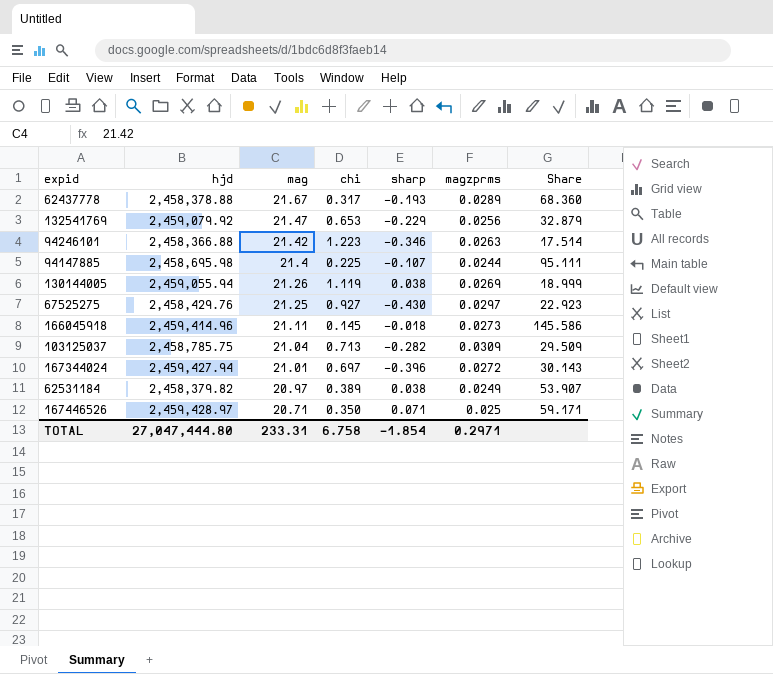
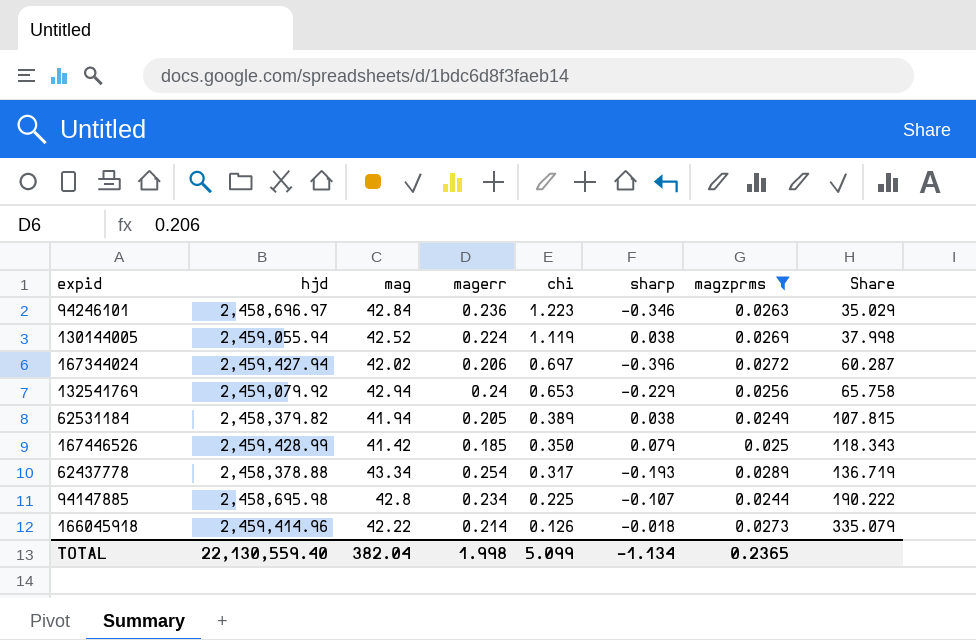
filter: none -> magzprms <= 0.0289
row order: mag descending -> chi descending
column magerr | position: none -> 4
94246101 | hjd: 2,458,366.88 -> 2,458,696.97
94246101 | mag: 21.42 -> 42.84
94246101 | Share: 17.514 -> 35.029
130144005 | mag: 21.26 -> 42.52
130144005 | Share: 18.999 -> 37.998
167344024 | mag: 21.01 -> 42.02
167344024 | Share: 30.143 -> 60.287
132541769 | mag: 21.47 -> 42.94
132541769 | Share: 32.879 -> 65.758
62531184 | mag: 20.97 -> 41.94
62531184 | Share: 53.907 -> 107.815
167446526 | hjd: 2,459,428.97 -> 2,459,428.99
167446526 | mag: 20.71 -> 41.42
167446526 | sharp: 0.071 -> 0.079
167446526 | Share: 59.171 -> 118.343
62437778 | mag: 21.67 -> 43.34
62437778 | Share: 68.360 -> 136.719
94147885 | mag: 21.4 -> 42.8
94147885 | Share: 95.111 -> 190.222
166045918 | mag: 21.11 -> 42.22
166045918 | chi: 0.145 -> 0.126
166045918 | Share: 145.586 -> 335.079
TOTAL | hjd: 27,047,444.80 -> 22,130,559.40
TOTAL | mag: 233.31 -> 382.04
TOTAL | chi: 6.758 -> 5.099
TOTAL | sharp: -1.854 -> -1.134
TOTAL | magzprms: 0.2971 -> 0.2365

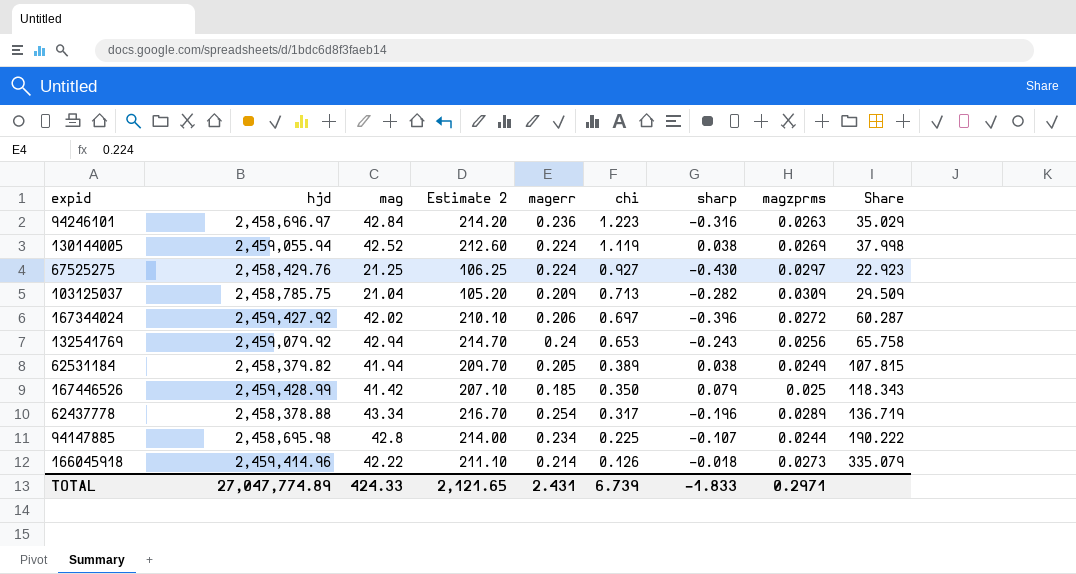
filter: magzprms <= 0.0289 -> none
column Estimate 2 | formula: none -> [mag] * 5
94246101 | sharp: -0.346 -> -0.316
167344024 | hjd: 2,459,427.94 -> 2,459,427.92
132541769 | sharp: -0.229 -> -0.243
62437778 | sharp: -0.193 -> -0.196
TOTAL | hjd: 22,130,559.40 -> 27,047,774.89
TOTAL | mag: 382.04 -> 424.33
TOTAL | magerr: 1.998 -> 2.431
TOTAL | chi: 5.099 -> 6.739
TOTAL | sharp: -1.134 -> -1.833
TOTAL | magzprms: 0.2365 -> 0.2971

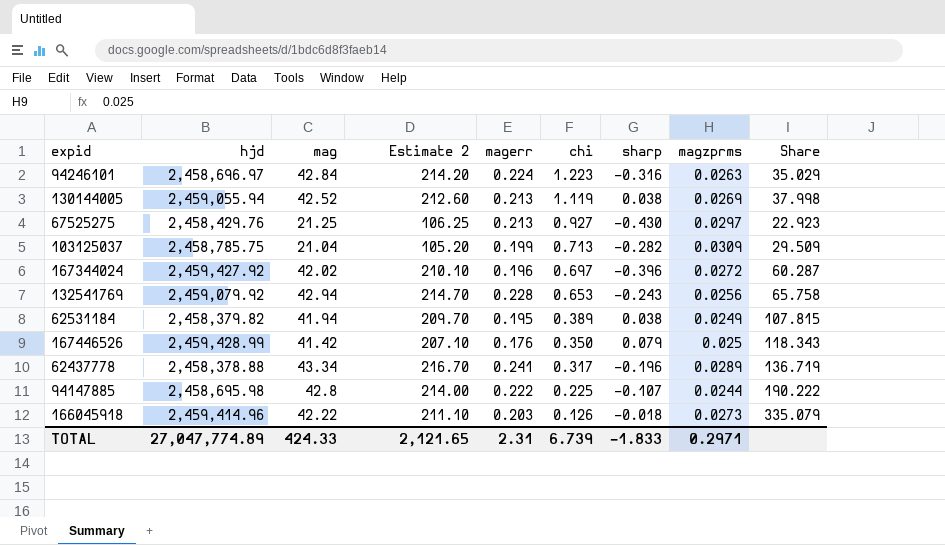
94246101 | magerr: 0.236 -> 0.224
130144005 | magerr: 0.224 -> 0.213
67525275 | magerr: 0.224 -> 0.213
103125037 | magerr: 0.209 -> 0.199
167344024 | magerr: 0.206 -> 0.196
132541769 | magerr: 0.24 -> 0.228
62531184 | magerr: 0.205 -> 0.195
167446526 | magerr: 0.185 -> 0.176
62437778 | magerr: 0.254 -> 0.241
94147885 | magerr: 0.234 -> 0.222
166045918 | magerr: 0.214 -> 0.203
TOTAL | magerr: 2.431 -> 2.31

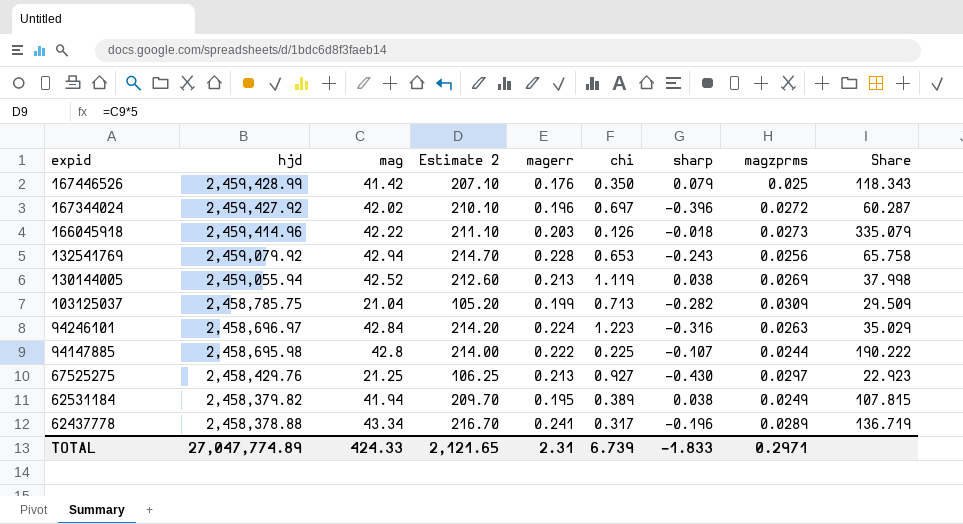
row order: chi descending -> expid descending

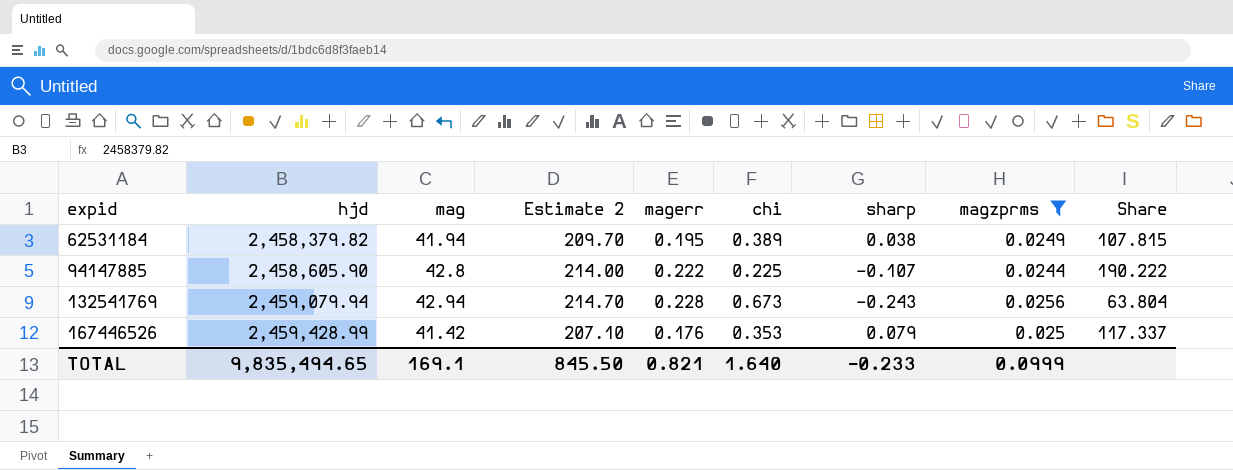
filter: none -> magzprms <= 0.0256
row order: expid descending -> expid ascending
94147885 | hjd: 2,458,695.98 -> 2,458,605.90
132541769 | hjd: 2,459,079.92 -> 2,459,079.94
132541769 | chi: 0.653 -> 0.673
132541769 | Share: 65.758 -> 63.804
167446526 | chi: 0.350 -> 0.353
167446526 | Share: 118.343 -> 117.337
TOTAL | hjd: 27,047,774.89 -> 9,835,494.65
TOTAL | mag: 424.33 -> 169.1
TOTAL | Estimate 2: 2,121.65 -> 845.50
TOTAL | magerr: 2.31 -> 0.821
TOTAL | chi: 6.739 -> 1.640
TOTAL | sharp: -1.833 -> -0.233
TOTAL | magzprms: 0.2971 -> 0.0999

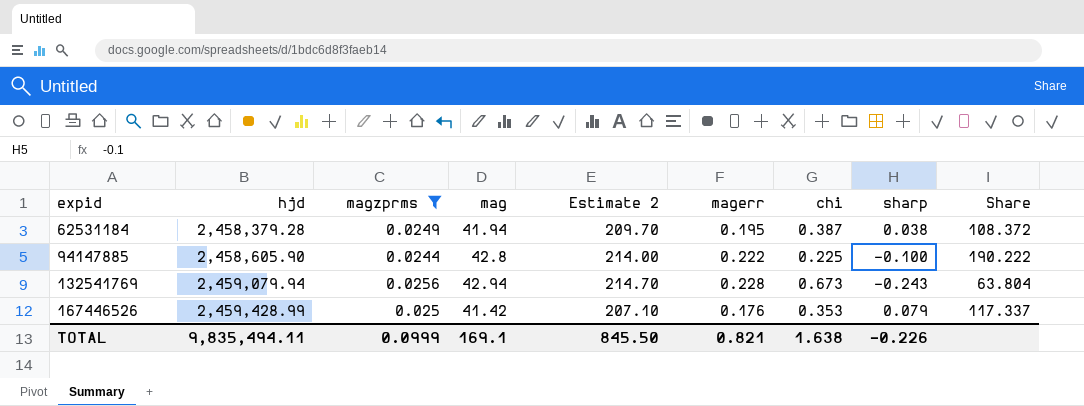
column magzprms | position: 8 -> 3
62531184 | hjd: 2,458,379.82 -> 2,458,379.28
62531184 | chi: 0.389 -> 0.387
62531184 | Share: 107.815 -> 108.372
94147885 | sharp: -0.107 -> -0.100
TOTAL | hjd: 9,835,494.65 -> 9,835,494.11
TOTAL | chi: 1.640 -> 1.638
TOTAL | sharp: -0.233 -> -0.226

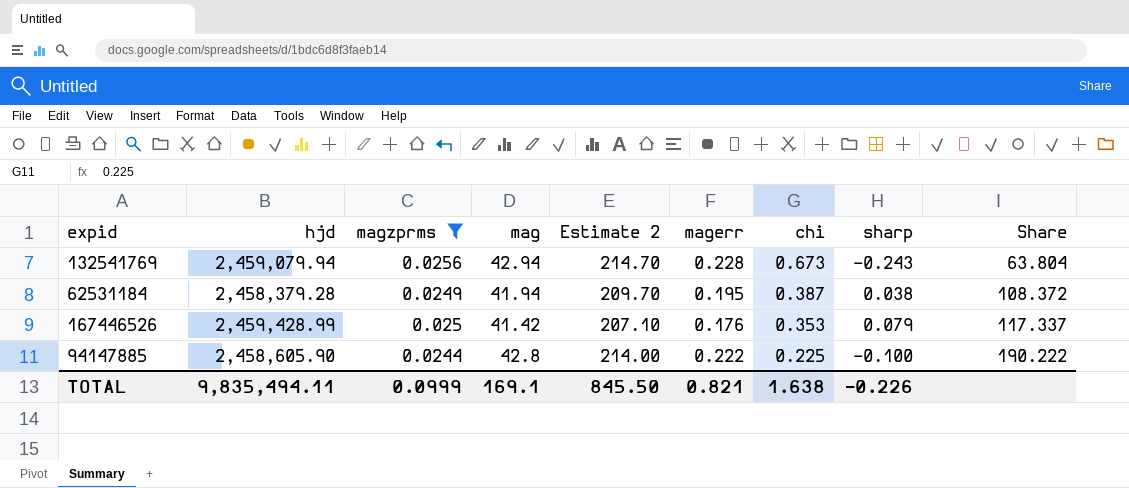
row order: expid ascending -> chi descending

